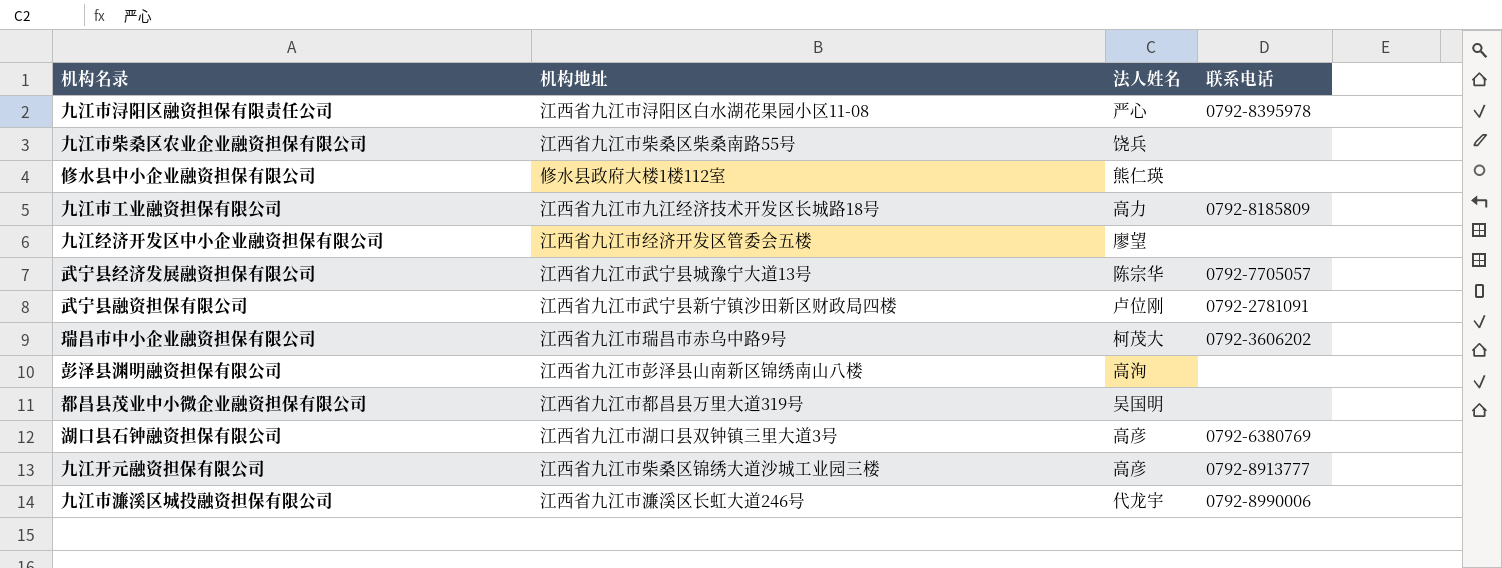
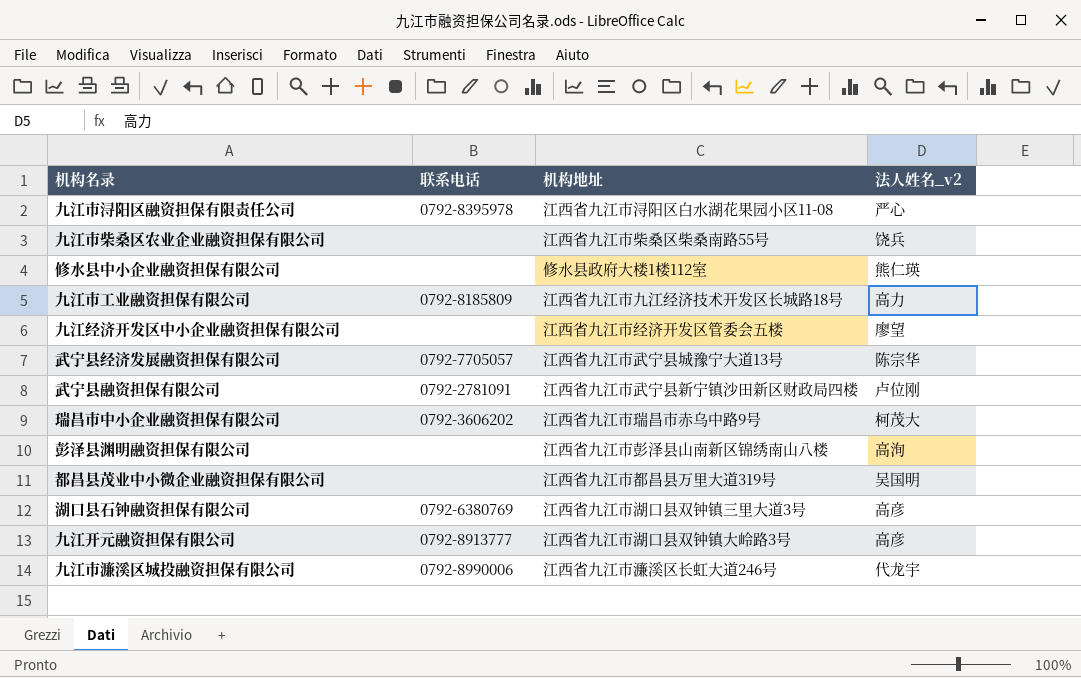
column 联系电话 | position: 4 -> 2
column name: 法人姓名 -> 法人姓名_v2
九江开元融资担保有限公司 | 机构地址: 江西省九江市柴桑区锦绣大道沙城工业园三楼 -> 江西省九江市湖口县双钟镇大岭路3号

